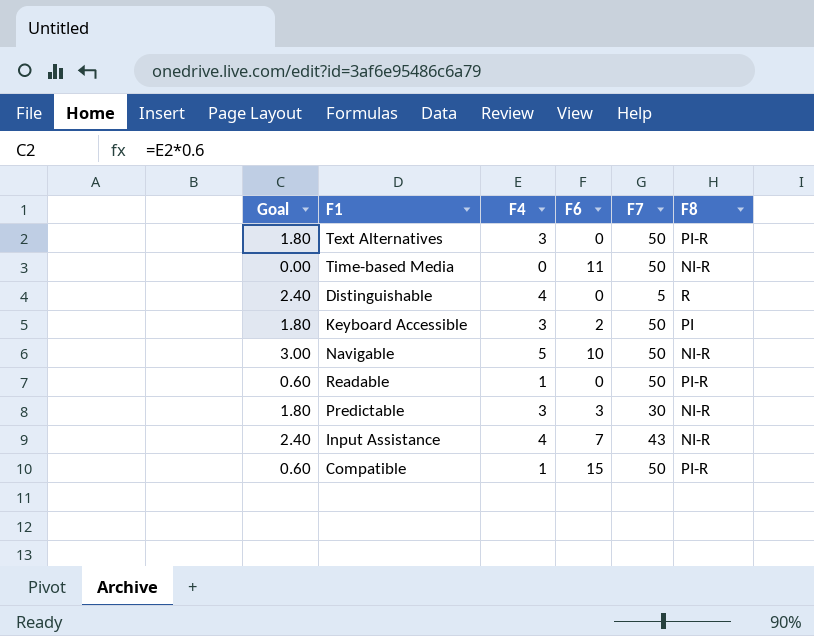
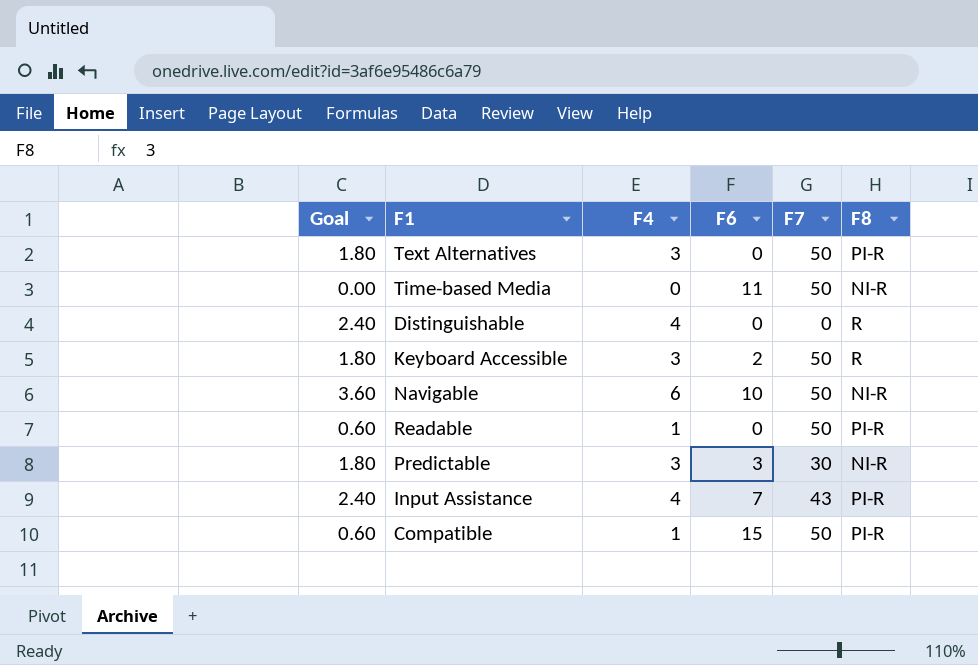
Distinguishable | F7: 5 -> 0
Keyboard Accessible | F8: PI -> R
Navigable | Goal: 3.00 -> 3.60
Navigable | F4: 5 -> 6
Input Assistance | F8: NI-R -> PI-R

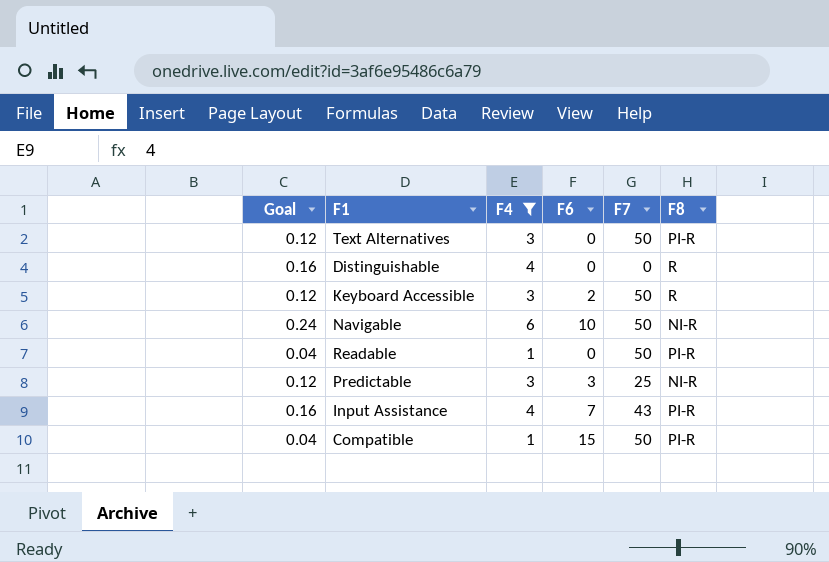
filter: none -> F4 != 0
column Goal | formula: [F4] * 0.6 -> [F4] * 0.04
Predictable | F7: 30 -> 25

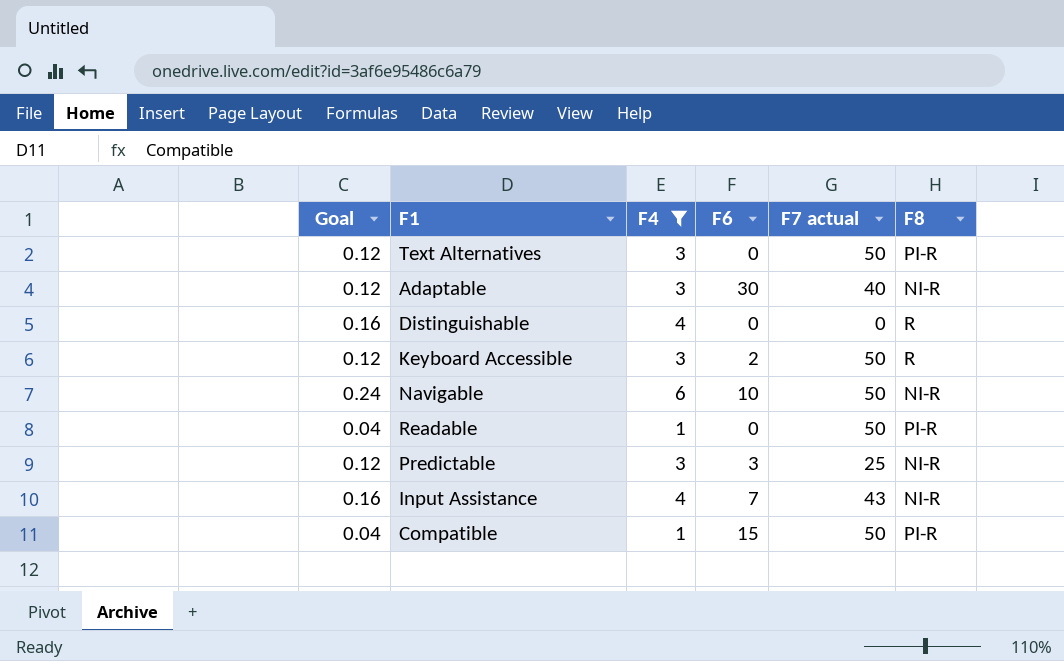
column name: F7 -> F7 actual
row Adaptable: none -> 0.12 | 3 | 30 | 40 | NI-R
Input Assistance | F8: PI-R -> NI-R

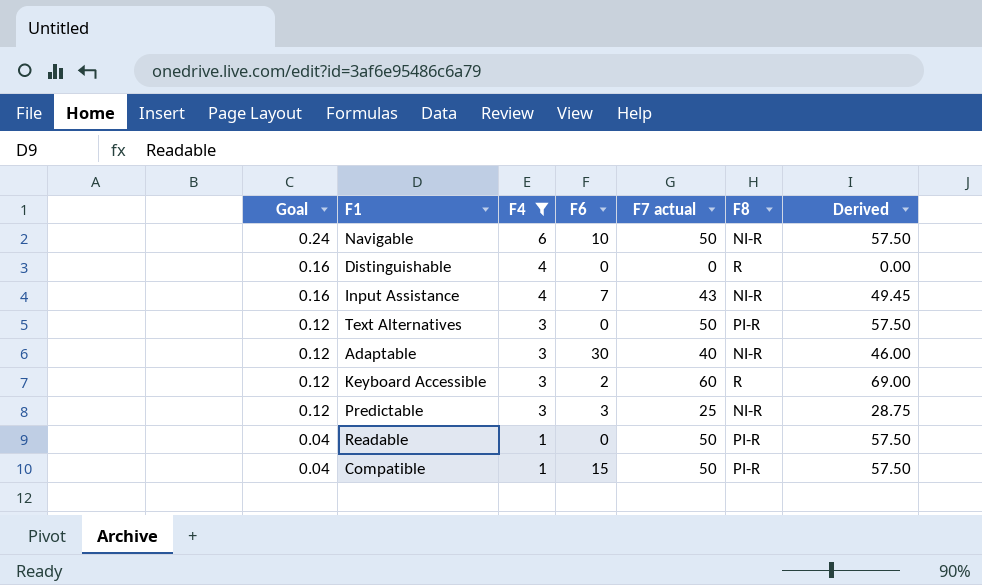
row order: none -> Goal descending
column Derived | formula: none -> [F7 actual] * 1.15
Keyboard Accessible | F7 actual: 50 -> 60

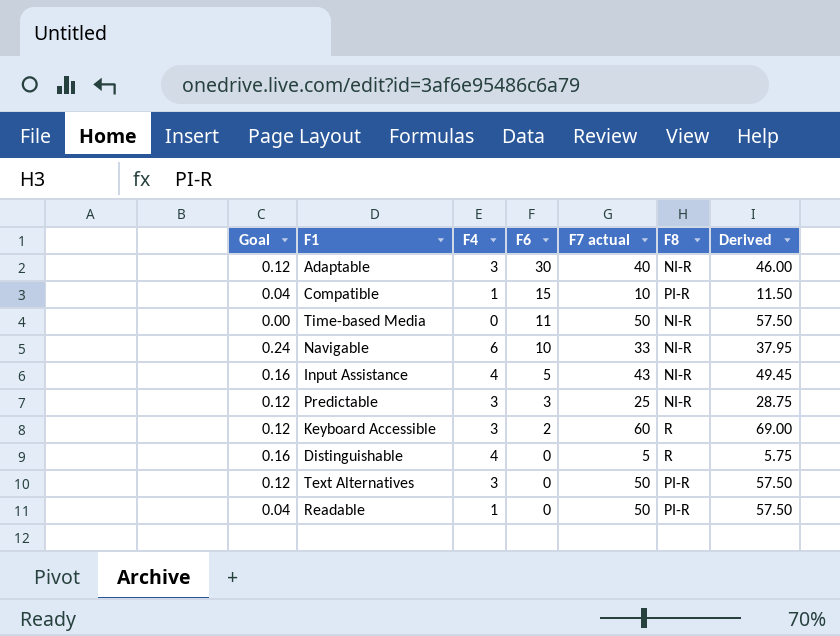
filter: F4 != 0 -> none
row order: Goal descending -> F6 descending
Compatible | F7 actual: 50 -> 10
Compatible | Derived: 57.50 -> 11.50
Navigable | F7 actual: 50 -> 33
Navigable | Derived: 57.50 -> 37.95
Input Assistance | F6: 7 -> 5
Distinguishable | F7 actual: 0 -> 5
Distinguishable | Derived: 0.00 -> 5.75

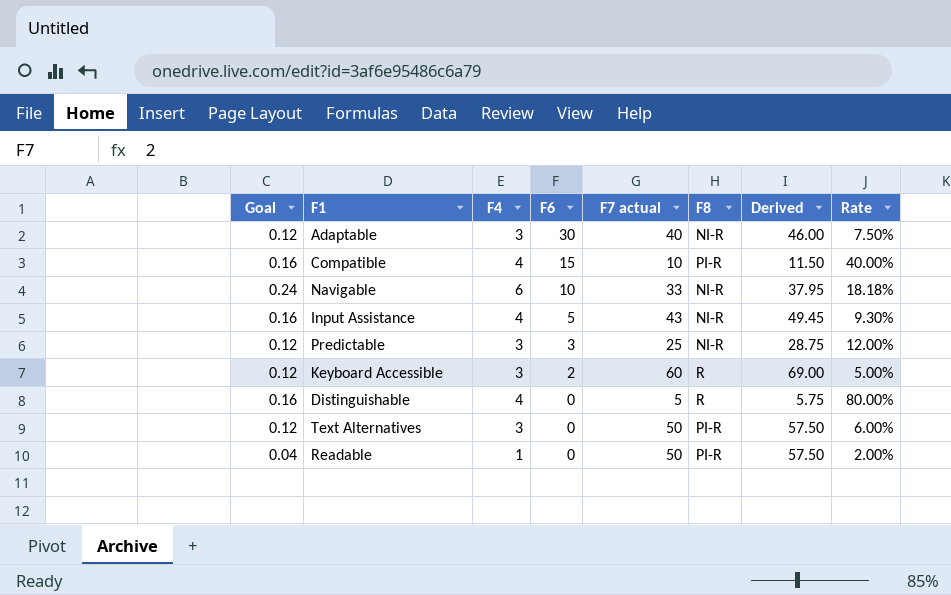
column Rate | formula: none -> [F4] / [F7 actual]
row Time-based Media: 0.00 | 0 | 11 | 50 | NI-R | 57.50 -> none
Compatible | Goal: 0.04 -> 0.16
Compatible | F4: 1 -> 4

